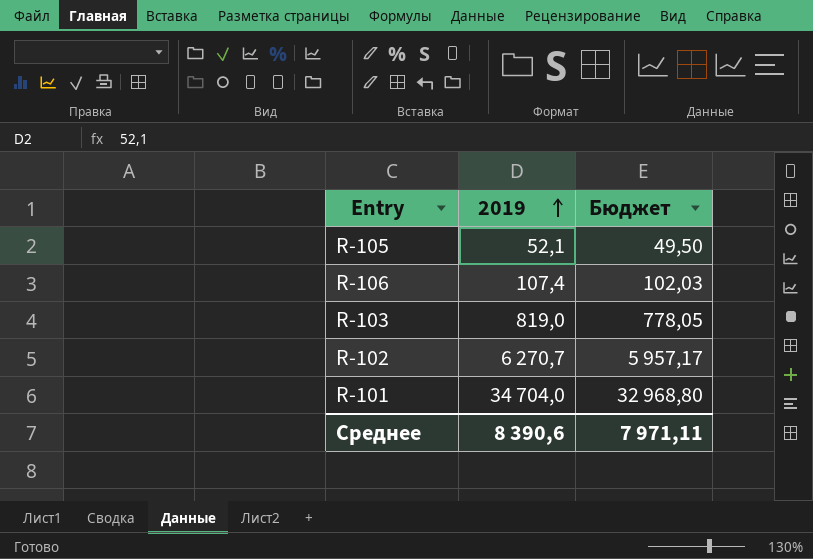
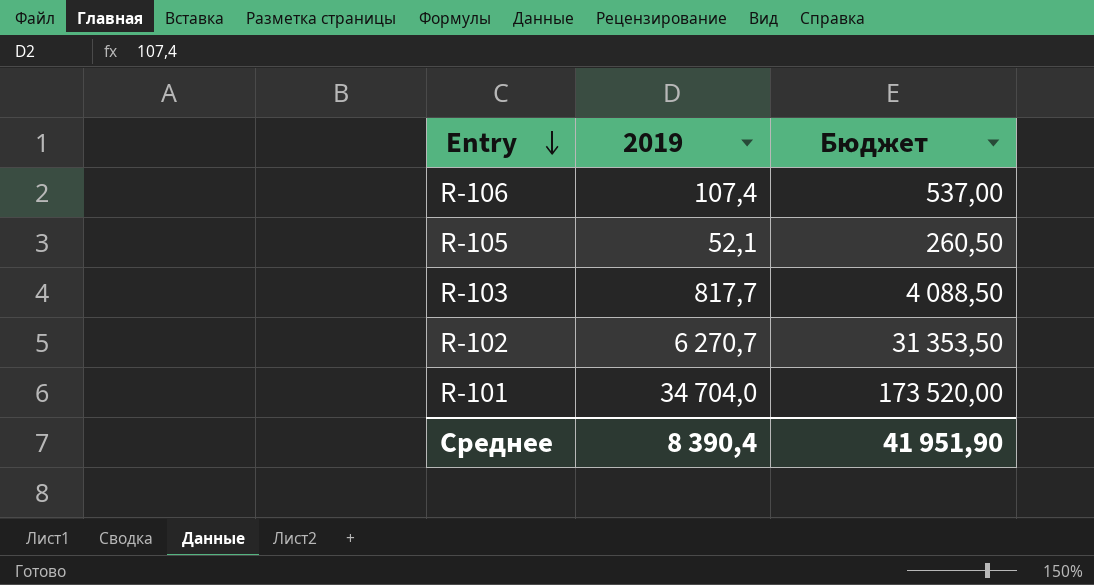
row order: 2019 ascending -> Entry descending
column Бюджет | formula: [2019] * 0,95 -> [2019] * 5
R-103 | 2019: 819,0 -> 817,7
Среднее | 2019: 8 390,6 -> 8 390,4
Среднее | Бюджет: 7 971,11 -> 41 951,90

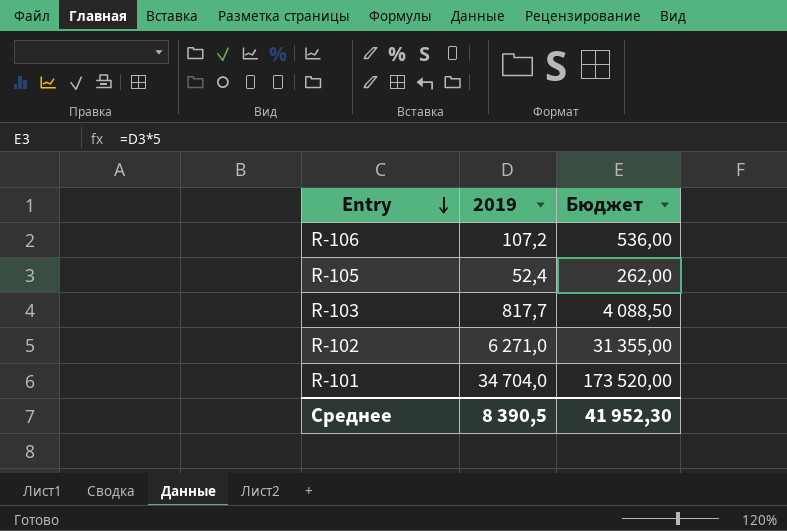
R-106 | 2019: 107,4 -> 107,2
R-106 | Бюджет: 537,00 -> 536,00
R-105 | 2019: 52,1 -> 52,4
R-105 | Бюджет: 260,50 -> 262,00
R-102 | 2019: 6 270,7 -> 6 271,0
R-102 | Бюджет: 31 353,50 -> 31 355,00
Среднее | 2019: 8 390,4 -> 8 390,5
Среднее | Бюджет: 41 951,90 -> 41 952,30

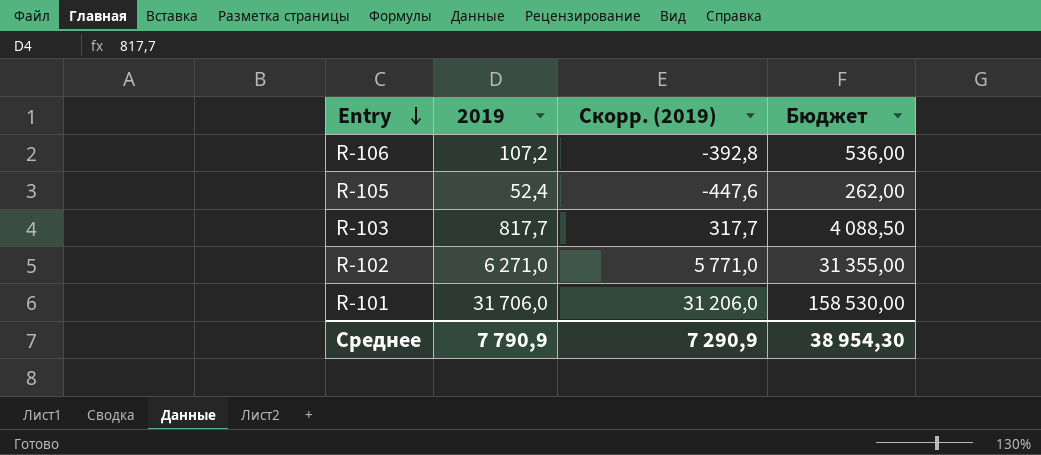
column Скорр. (2019) | formula: none -> [2019] - 500
R-101 | 2019: 34 704,0 -> 31 706,0
R-101 | Бюджет: 173 520,00 -> 158 530,00
Среднее | 2019: 8 390,5 -> 7 790,9
Среднее | Бюджет: 41 952,30 -> 38 954,30

